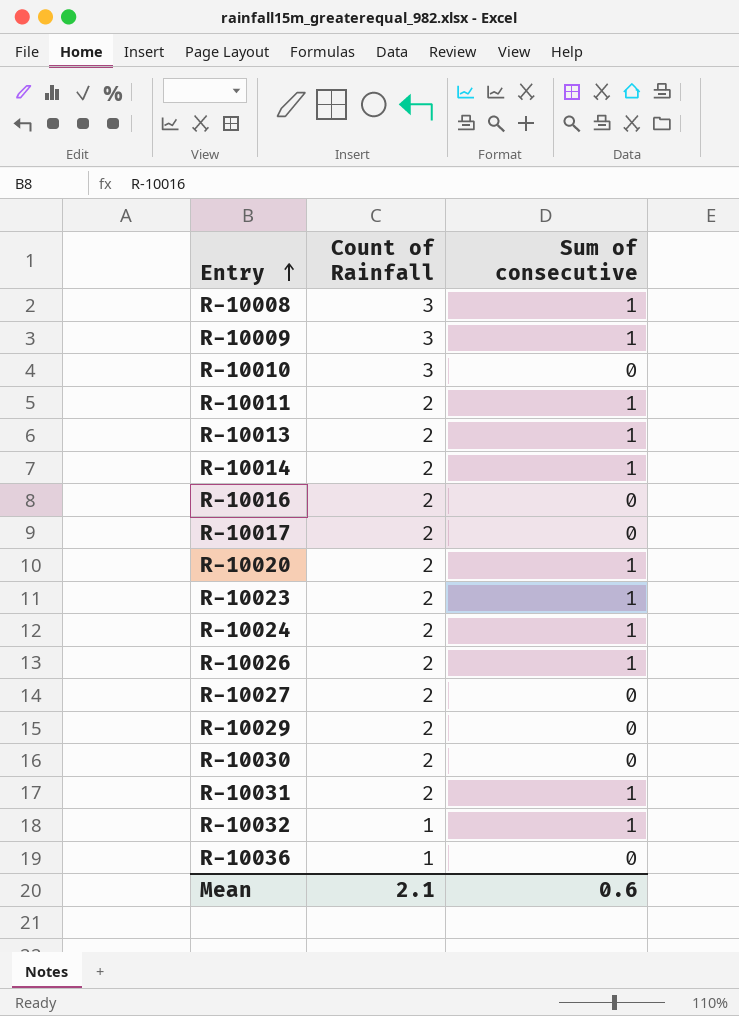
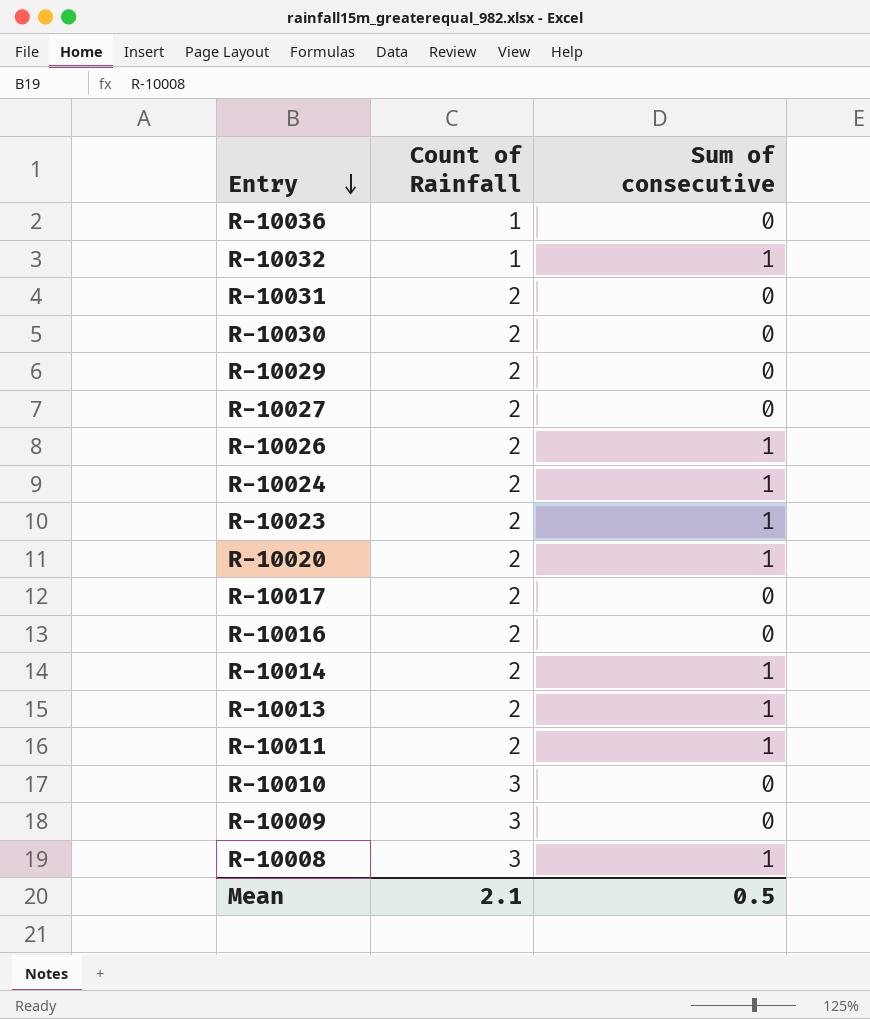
row order: Entry ascending -> Entry descending
R-10031 | Sum of consecutive: 1 -> 0
R-10009 | Sum of consecutive: 1 -> 0
Mean | Sum of consecutive: 0.6 -> 0.5

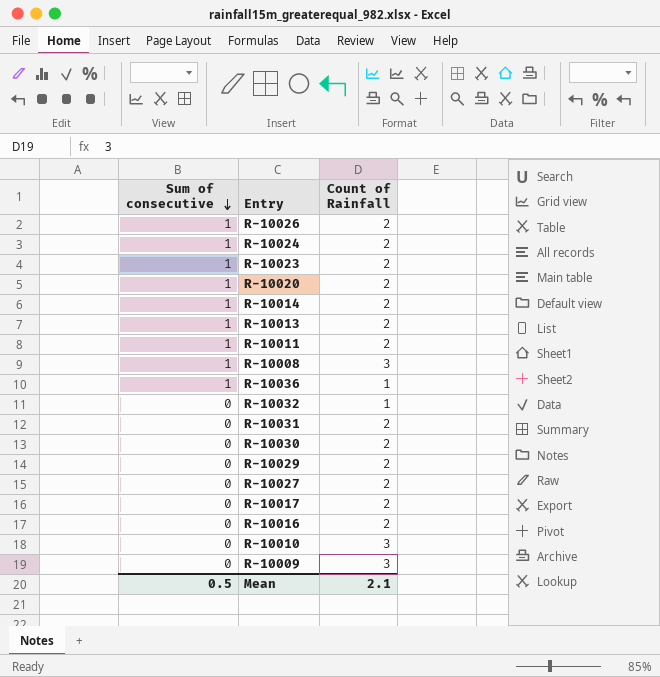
row order: Entry descending -> Sum of consecutive descending
column Sum of consecutive | position: 3 -> 1
R-10036 | Sum of consecutive: 0 -> 1
R-10032 | Sum of consecutive: 1 -> 0

